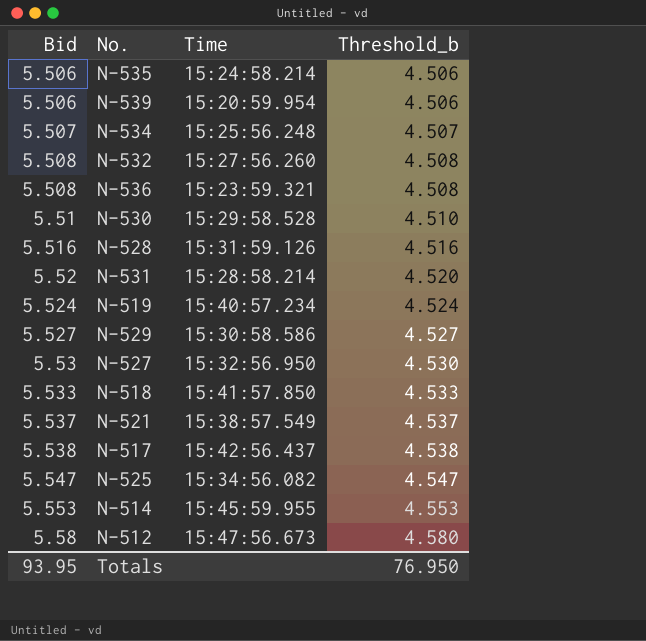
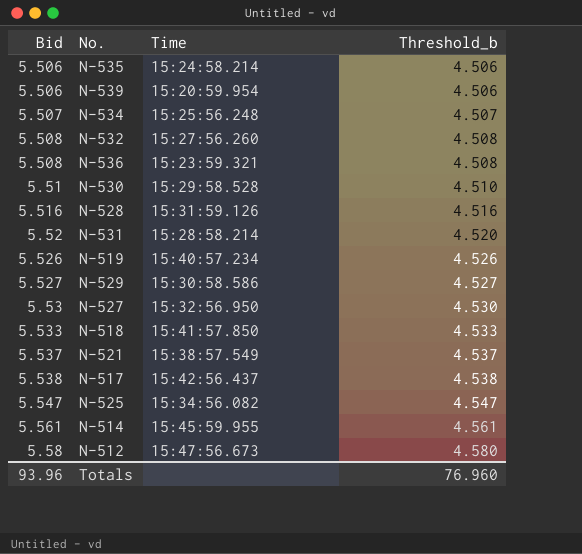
N-519 | Bid: 5.524 -> 5.526
N-519 | Threshold_b: 4.524 -> 4.526
N-514 | Bid: 5.553 -> 5.561
N-514 | Threshold_b: 4.553 -> 4.561
Totals | Bid: 93.95 -> 93.96
Totals | Threshold_b: 76.950 -> 76.960

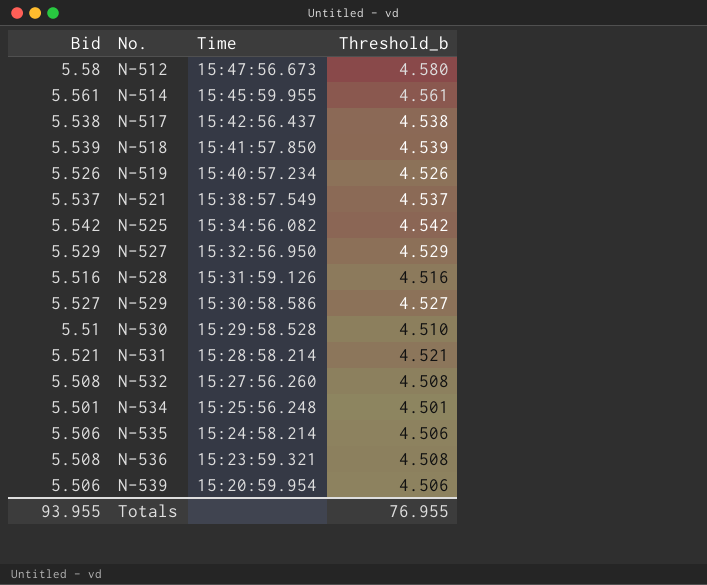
row order: Bid ascending -> No. ascending
N-518 | Bid: 5.533 -> 5.539
N-518 | Threshold_b: 4.533 -> 4.539
N-525 | Bid: 5.547 -> 5.542
N-525 | Threshold_b: 4.547 -> 4.542
N-527 | Bid: 5.53 -> 5.529
N-527 | Threshold_b: 4.530 -> 4.529
N-531 | Bid: 5.52 -> 5.521
N-531 | Threshold_b: 4.520 -> 4.521
N-534 | Bid: 5.507 -> 5.501
N-534 | Threshold_b: 4.507 -> 4.501
Totals | Bid: 93.96 -> 93.955
Totals | Threshold_b: 76.960 -> 76.955

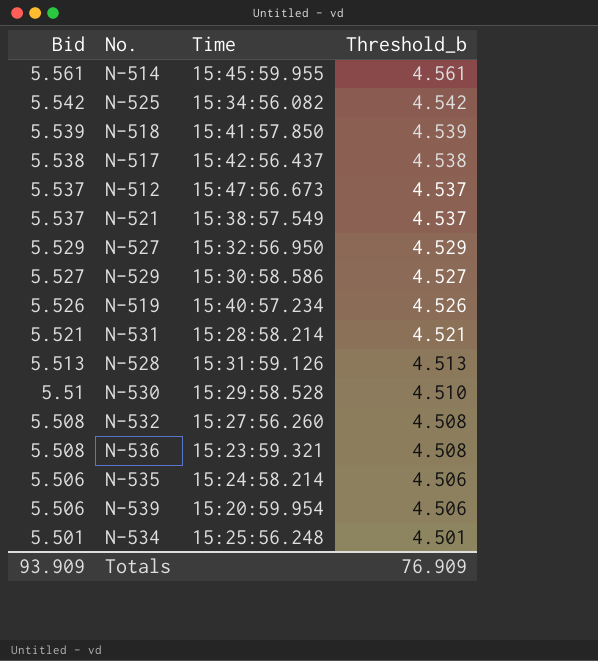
row order: No. ascending -> Bid descending
N-512 | Bid: 5.58 -> 5.537
N-512 | Threshold_b: 4.580 -> 4.537
N-528 | Bid: 5.516 -> 5.513
N-528 | Threshold_b: 4.516 -> 4.513
Totals | Bid: 93.955 -> 93.909
Totals | Threshold_b: 76.955 -> 76.909

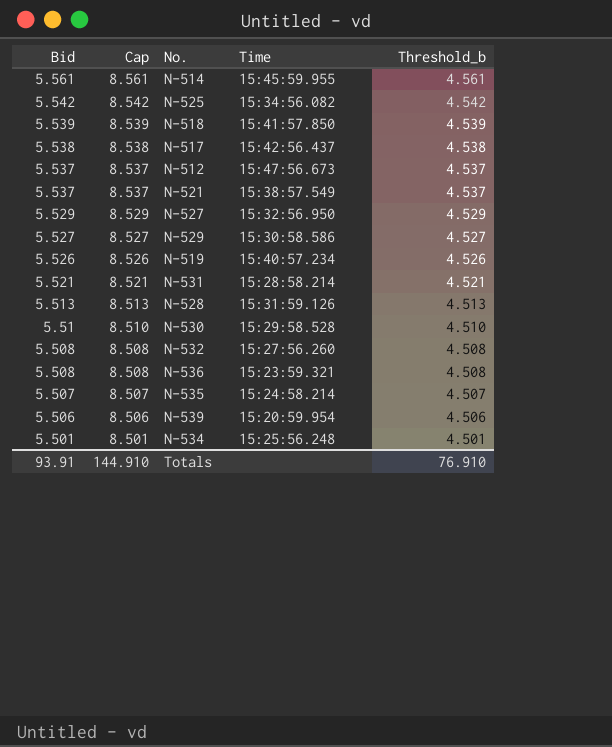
column Cap | formula: none -> [Bid] + 3
N-535 | Bid: 5.506 -> 5.507
N-535 | Threshold_b: 4.506 -> 4.507
Totals | Bid: 93.909 -> 93.91
Totals | Threshold_b: 76.909 -> 76.910

